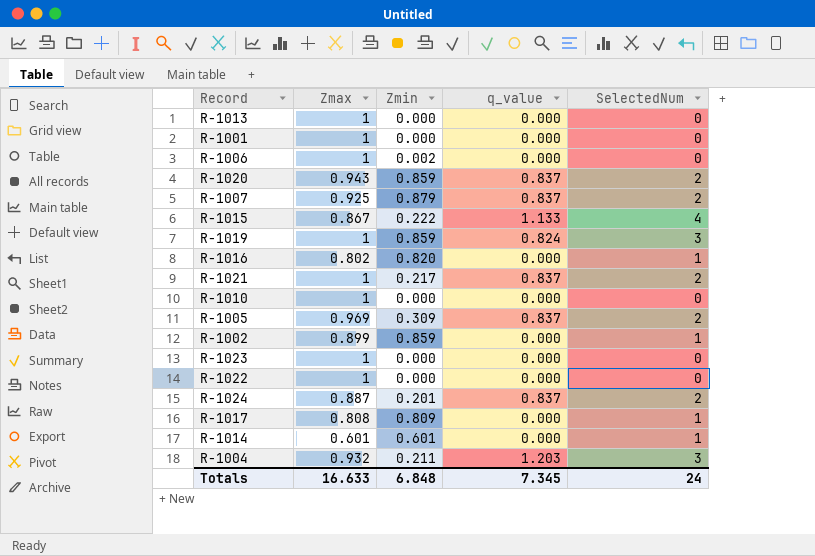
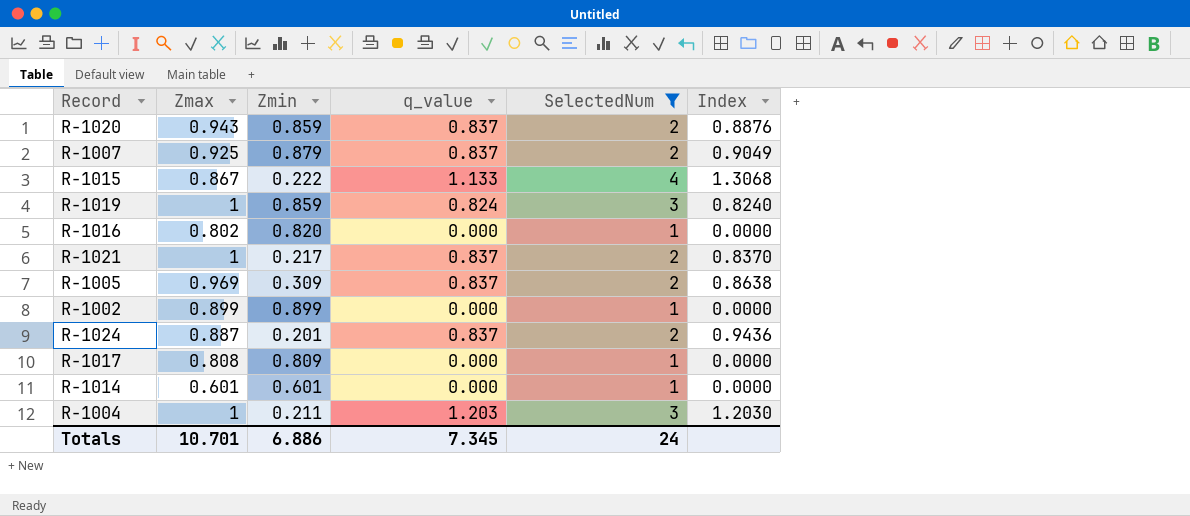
filter: none -> SelectedNum != 0
column Index | formula: none -> [q_value] / [Zmax]
R-1002 | Zmin: 0.859 -> 0.899
R-1004 | Zmax: 0.932 -> 1
Totals | Zmax: 16.633 -> 10.701
Totals | Zmin: 6.848 -> 6.886

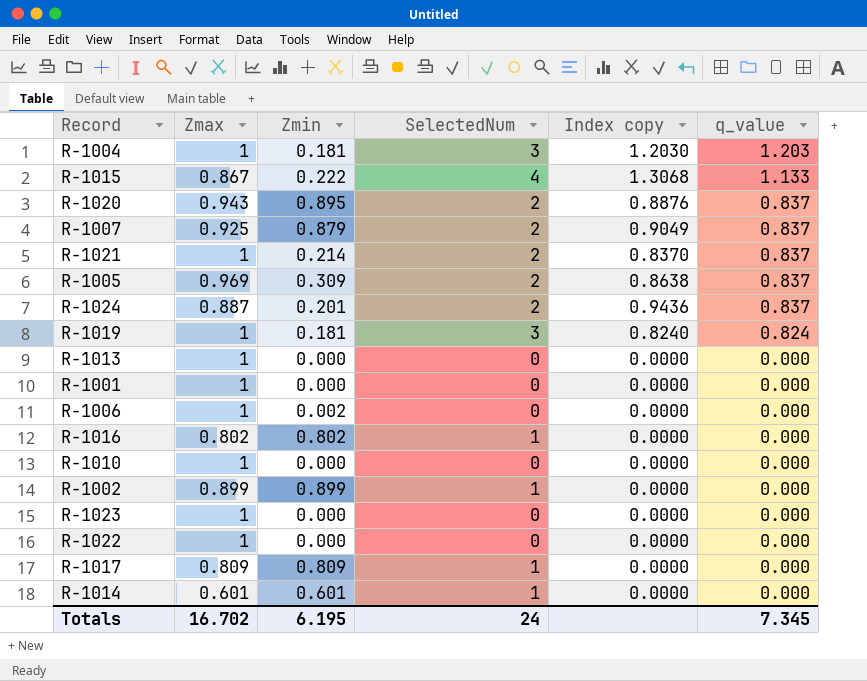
filter: SelectedNum != 0 -> none
row order: none -> q_value descending
column name: Index -> Index copy
column q_value | position: 4 -> 6
R-1004 | Zmin: 0.211 -> 0.181
R-1020 | Zmin: 0.859 -> 0.895
R-1021 | Zmin: 0.217 -> 0.214
R-1019 | Zmin: 0.859 -> 0.181
R-1016 | Zmin: 0.820 -> 0.802
R-1017 | Zmax: 0.808 -> 0.809
Totals | Zmax: 10.701 -> 16.702
Totals | Zmin: 6.886 -> 6.195

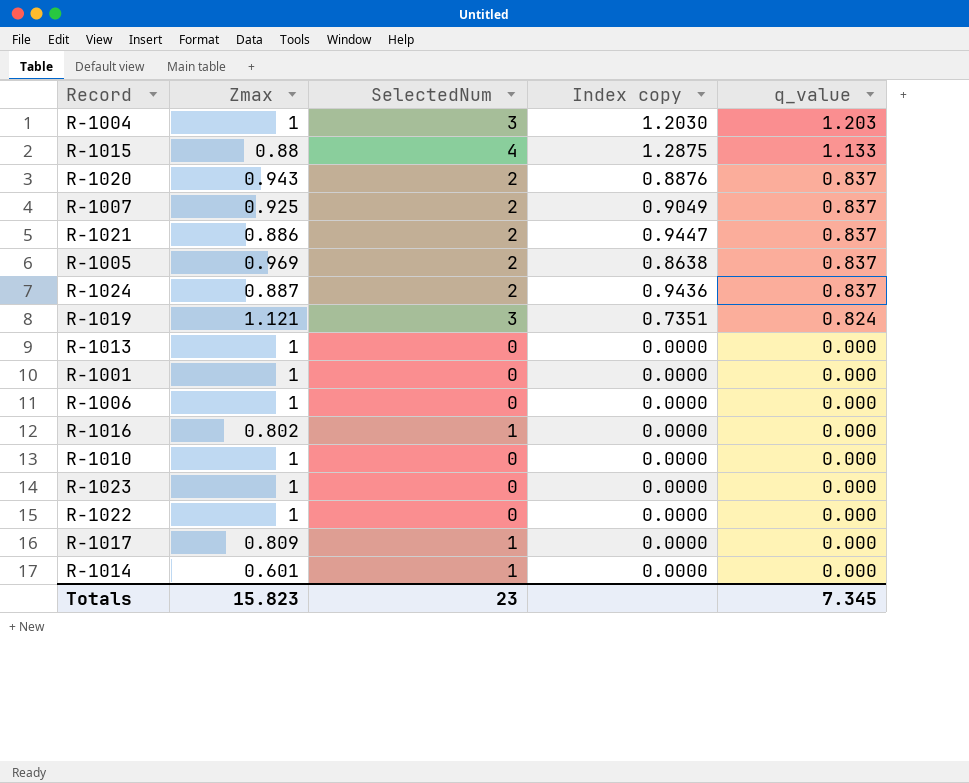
column Zmin | position: 3 -> none
row R-1002: 0.899 | 0.899 | 1 | 0.0000 | 0.000 -> none
R-1015 | Zmax: 0.867 -> 0.88
R-1015 | Index copy: 1.3068 -> 1.2875
R-1021 | Zmax: 1 -> 0.886
R-1021 | Index copy: 0.8370 -> 0.9447
R-1019 | Zmax: 1 -> 1.121
R-1019 | Index copy: 0.8240 -> 0.7351
Totals | Zmax: 16.702 -> 15.823
Totals | SelectedNum: 24 -> 23

